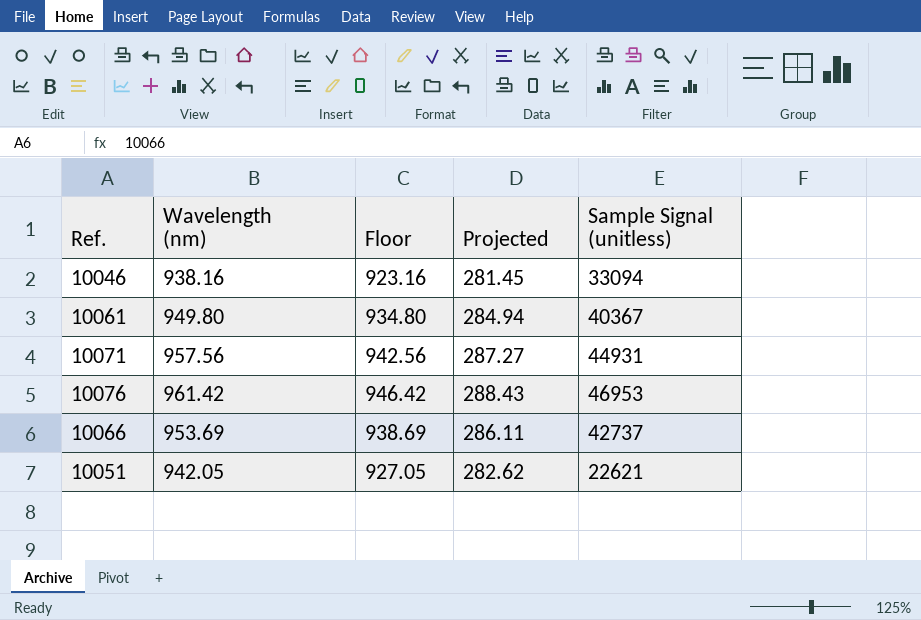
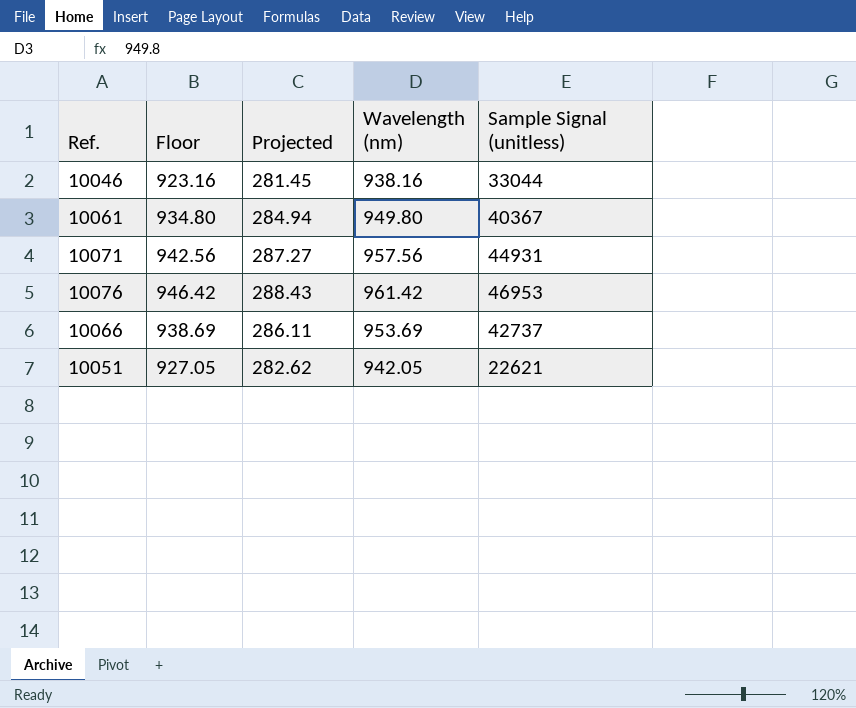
column Wavelength (nm) | position: 2 -> 4
10046 | Sample Signal (unitless): 33094 -> 33044

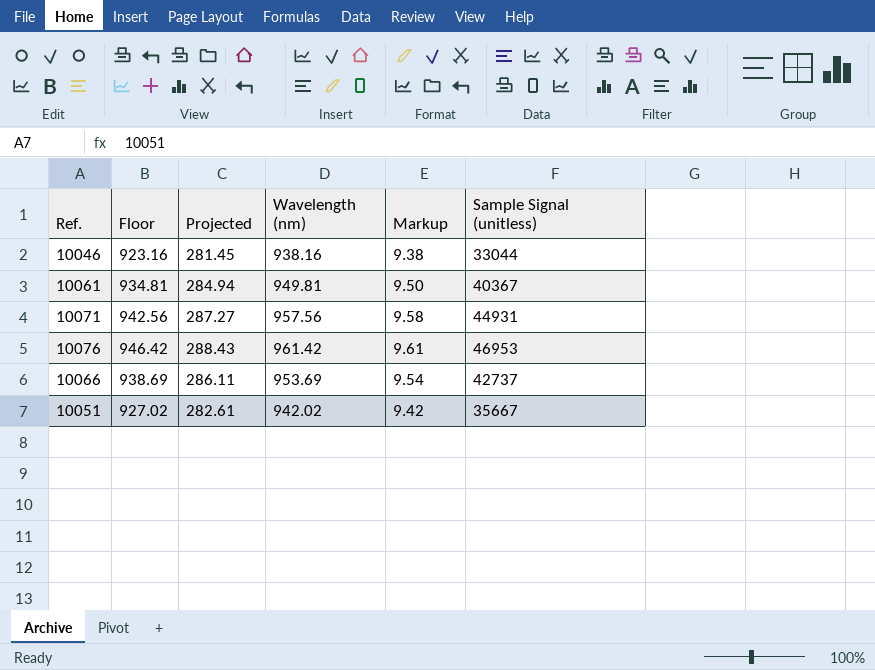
column Markup | formula: none -> [Wavelength (nm)] * 0.01
10061 | Floor: 934.80 -> 934.81
10061 | Wavelength (nm): 949.80 -> 949.81
10051 | Floor: 927.05 -> 927.02
10051 | Projected: 282.62 -> 282.61
10051 | Wavelength (nm): 942.05 -> 942.02
10051 | Sample Signal (unitless): 22621 -> 35667

